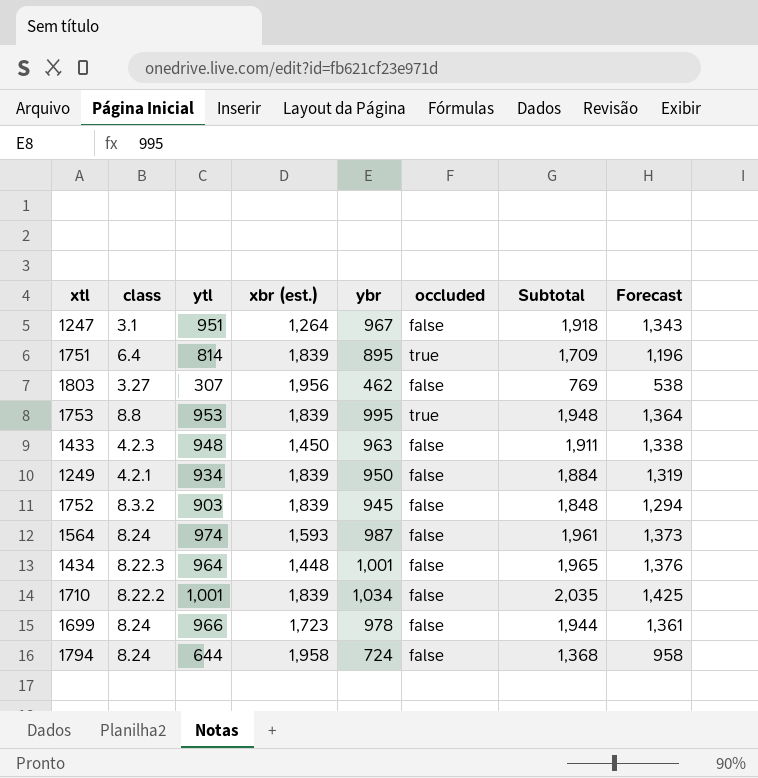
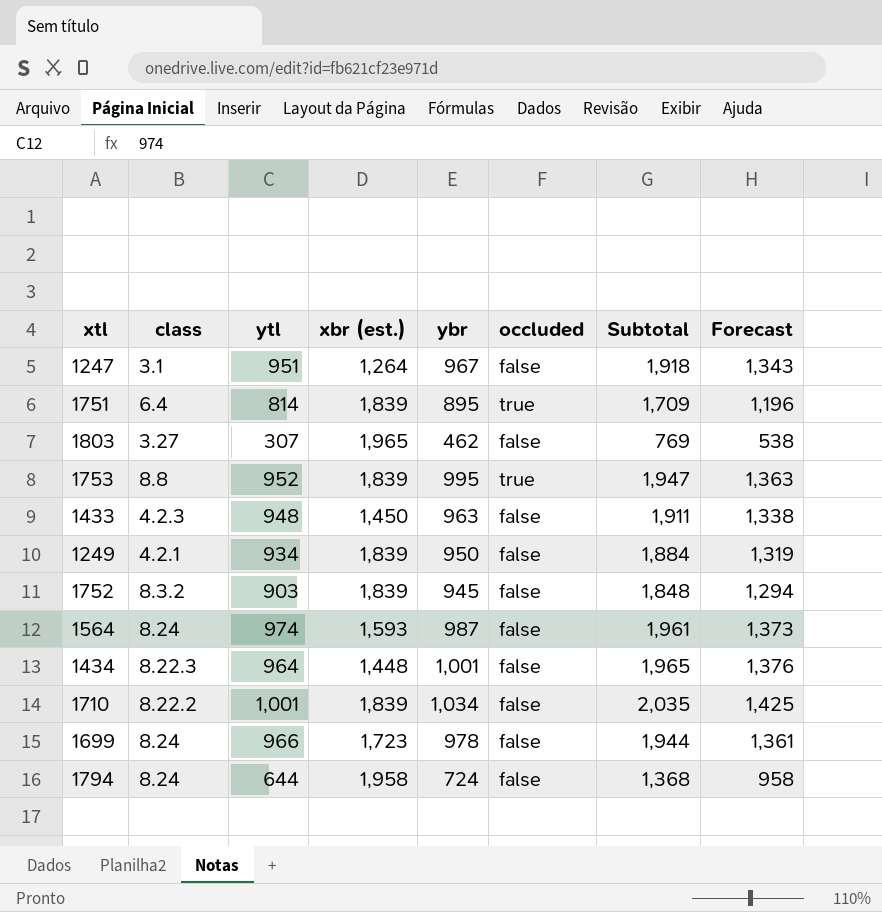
1803 | xbr (est.): 1,956 -> 1,965
1753 | ytl: 953 -> 952
1753 | Subtotal: 1,948 -> 1,947
1753 | Forecast: 1,364 -> 1,363

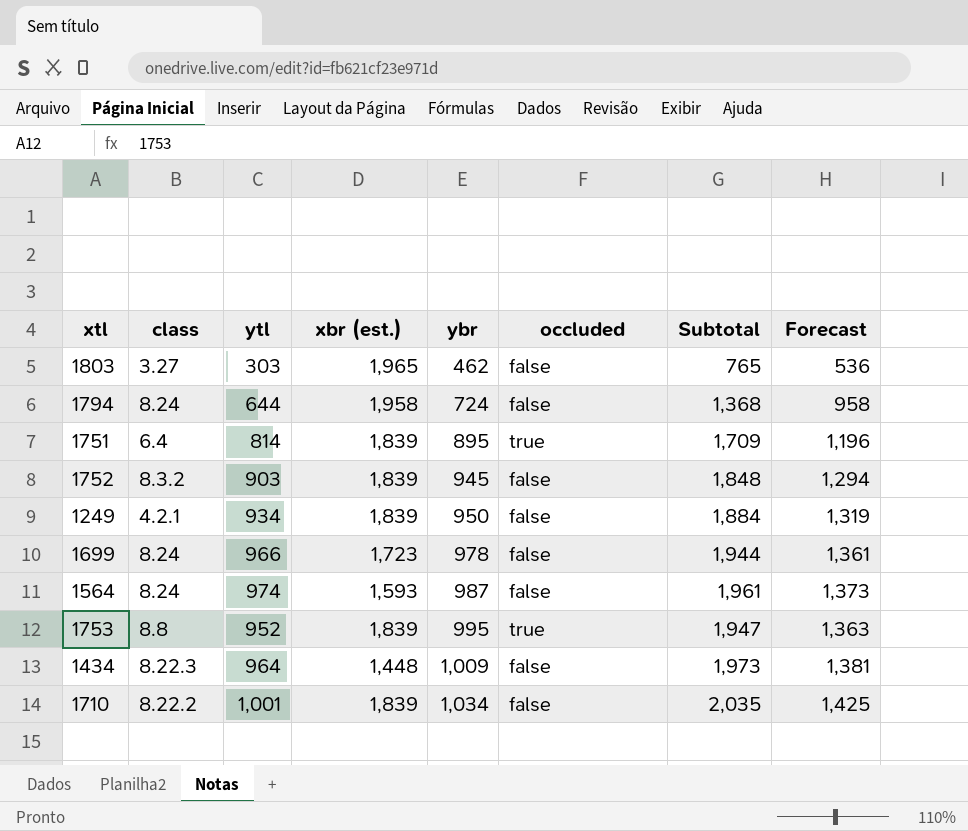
row order: none -> ybr ascending
row 1247: 3.1 | 951 | 1,264 | 967 | false | 1,918 | 1,343 -> none
row 1433: 4.2.3 | 948 | 1,450 | 963 | false | 1,911 | 1,338 -> none
1803 | ytl: 307 -> 303
1803 | Subtotal: 769 -> 765
1803 | Forecast: 538 -> 536
1434 | ybr: 1,001 -> 1,009
1434 | Subtotal: 1,965 -> 1,973
1434 | Forecast: 1,376 -> 1,381

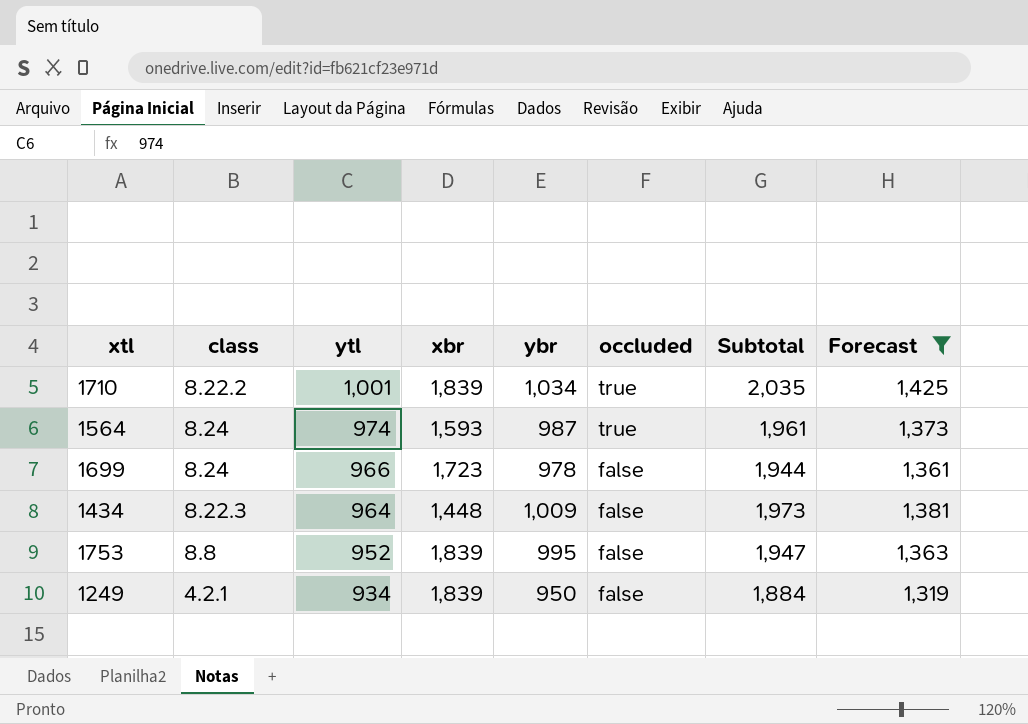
filter: none -> Forecast >= 1,319
row order: ybr ascending -> ytl descending
column name: xbr (est.) -> xbr
1710 | occluded: false -> true
1564 | occluded: false -> true
1753 | occluded: true -> false

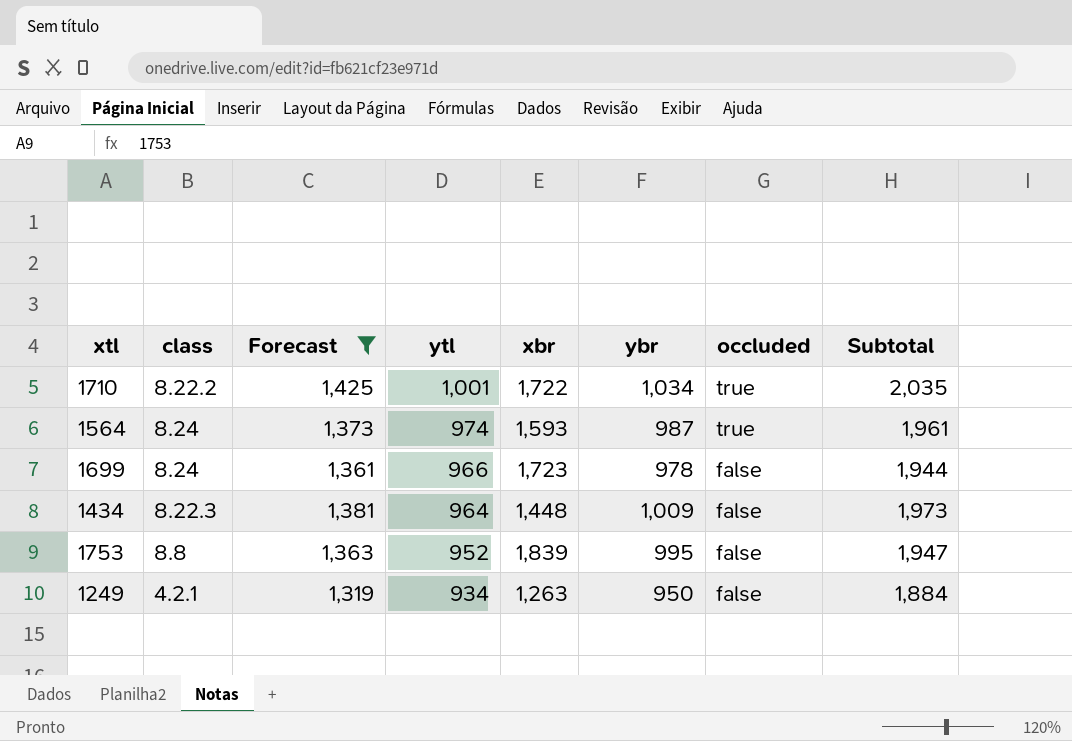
column Forecast | position: 8 -> 3
1710 | xbr: 1,839 -> 1,722
1249 | xbr: 1,839 -> 1,263

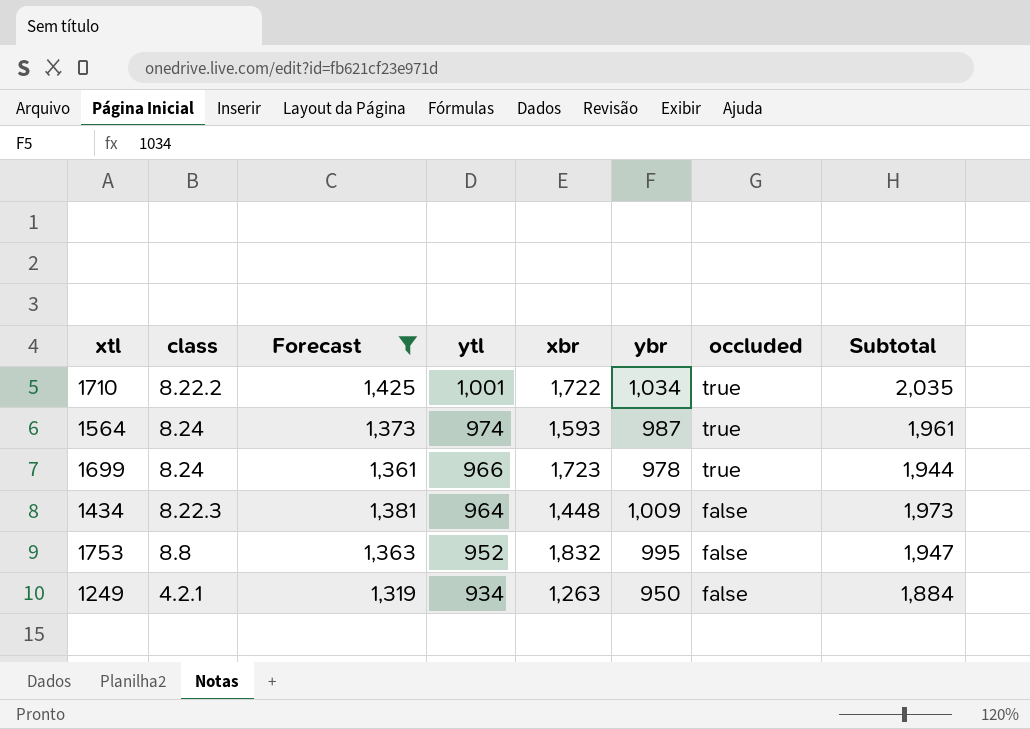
1699 | occluded: false -> true
1753 | xbr: 1,839 -> 1,832

